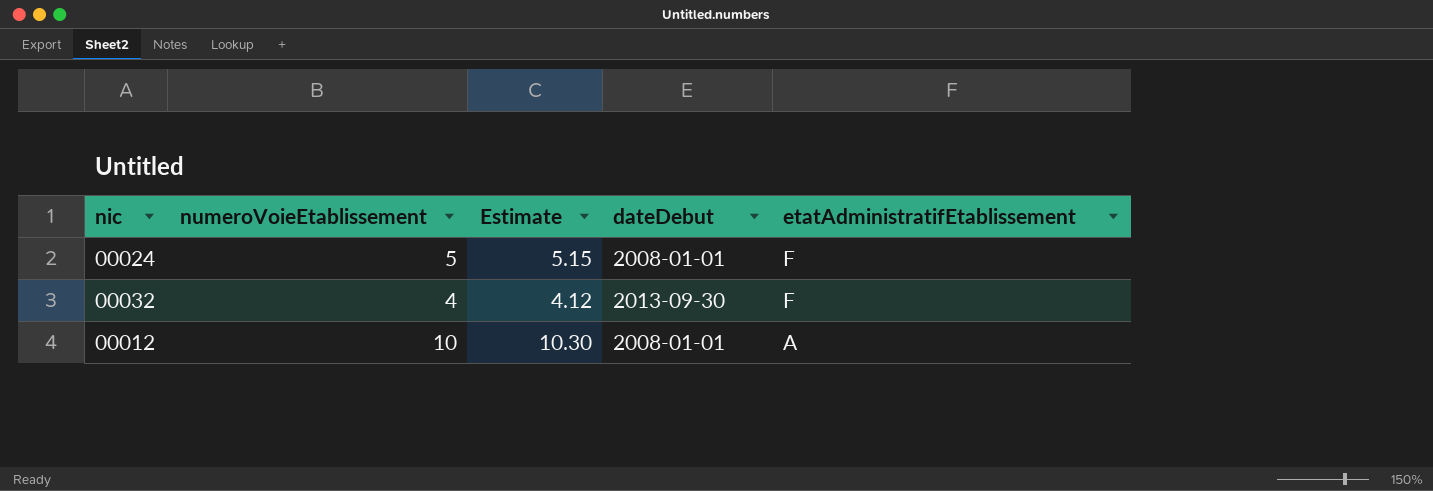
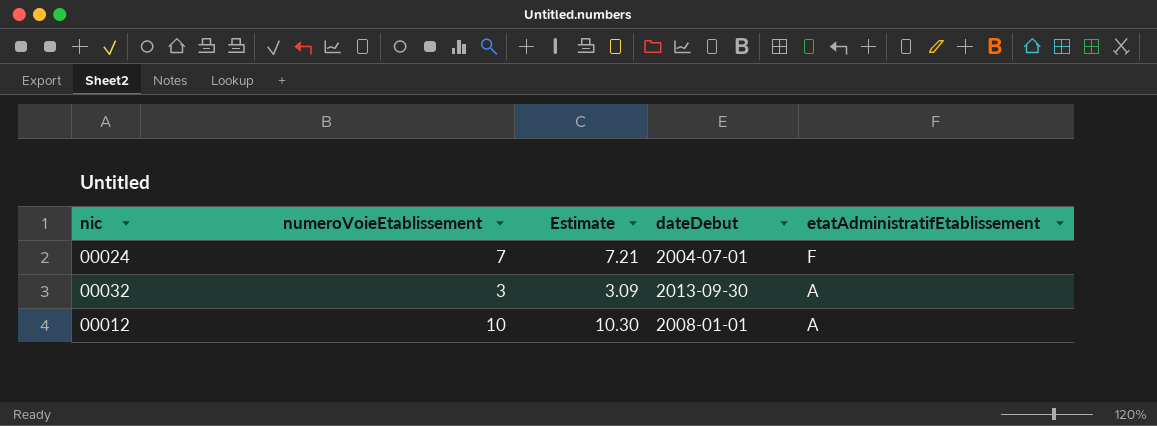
00024 | numeroVoieEtablissement: 5 -> 7
00024 | Estimate: 5.15 -> 7.21
00024 | dateDebut: 2008-01-01 -> 2004-07-01
00032 | numeroVoieEtablissement: 4 -> 3
00032 | Estimate: 4.12 -> 3.09
00032 | etatAdministratifEtablissement: F -> A

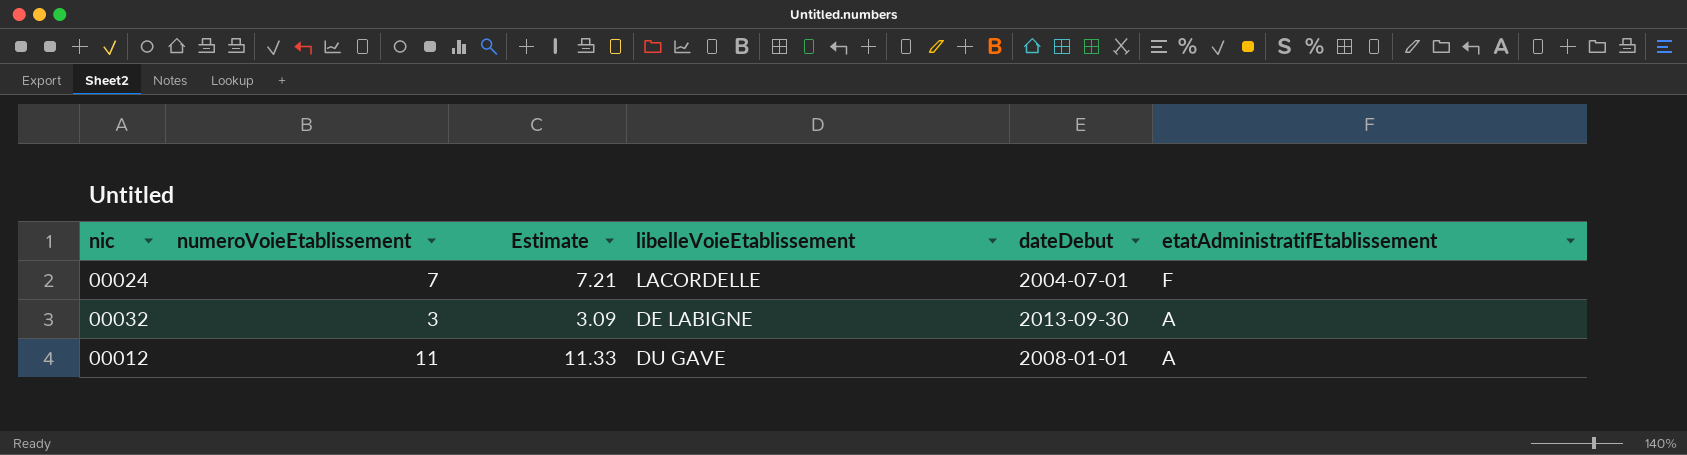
column libelleVoieEtablissement | position: none -> 4
00012 | numeroVoieEtablissement: 10 -> 11
00012 | Estimate: 10.30 -> 11.33

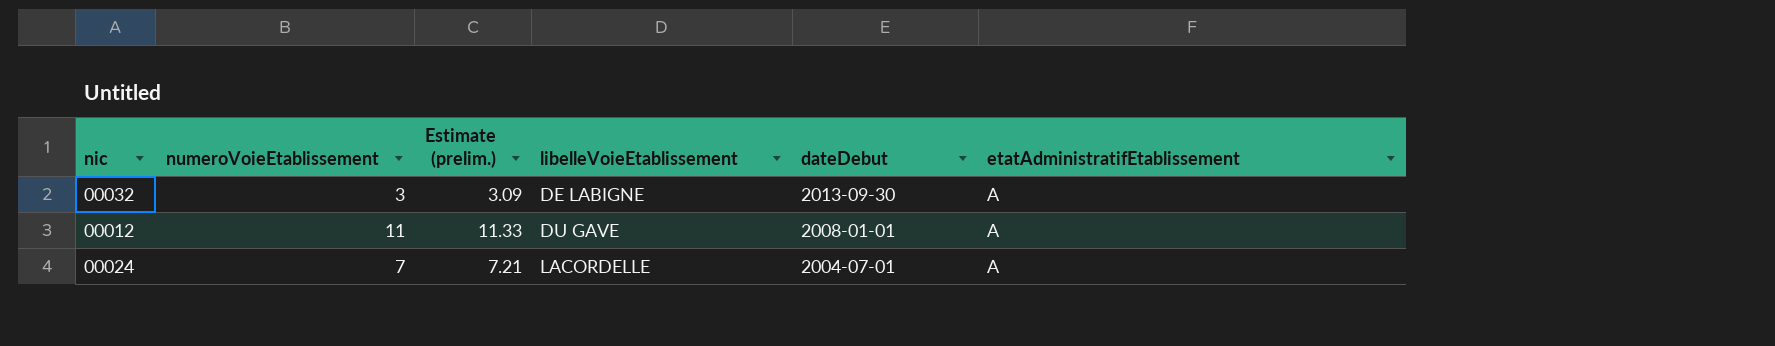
row order: etatAdministratifEtablissement descending -> libelleVoieEtablissement ascending
column name: Estimate -> Estimate (prelim.)
00024 | etatAdministratifEtablissement: F -> A

